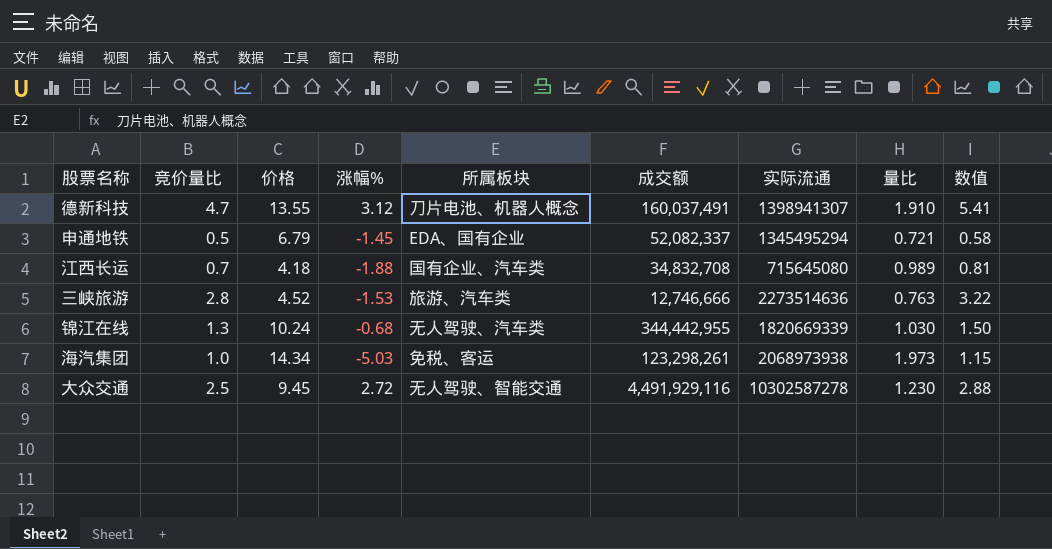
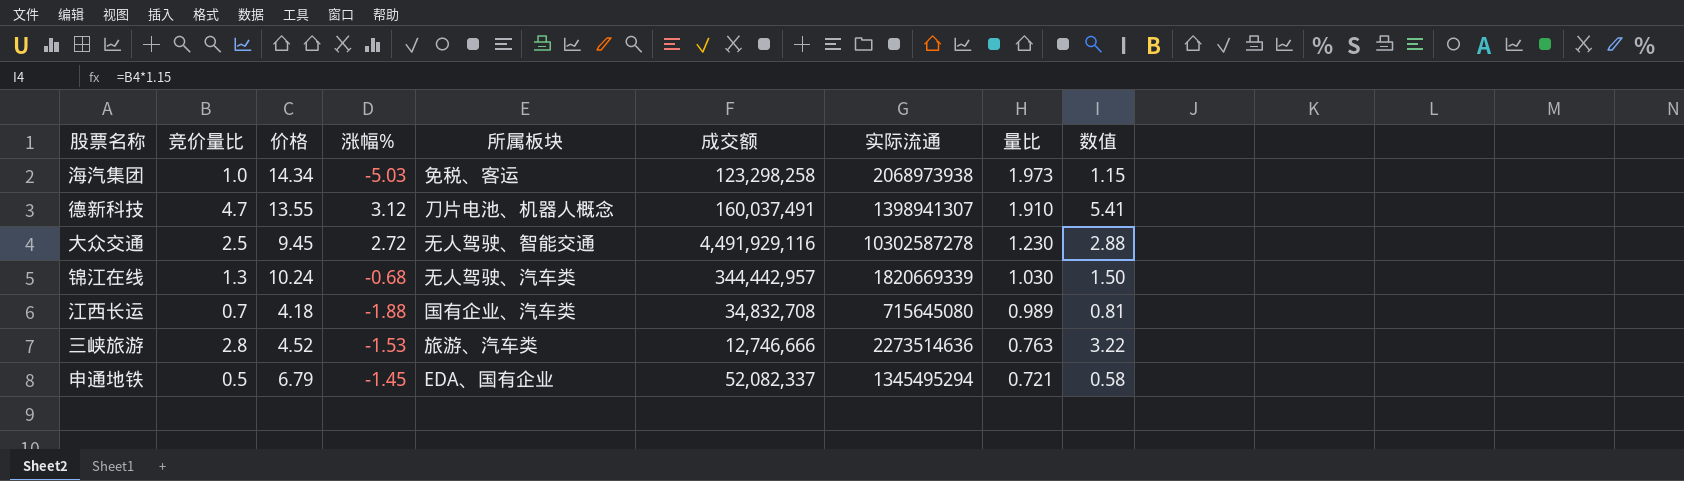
row order: none -> 量比 descending
海汽集团 | 成交额: 123,298,261 -> 123,298,258
锦江在线 | 成交额: 344,442,955 -> 344,442,957

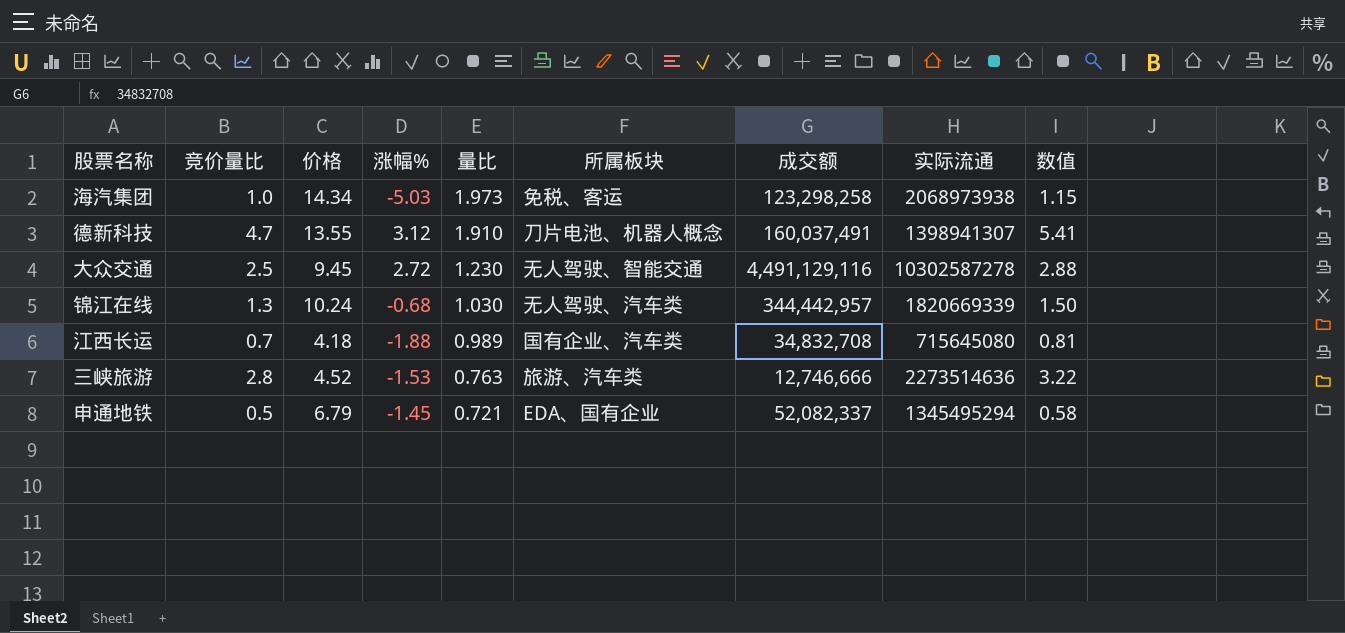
column 量比 | position: 8 -> 5
大众交通 | 成交额: 4,491,929,116 -> 4,491,129,116

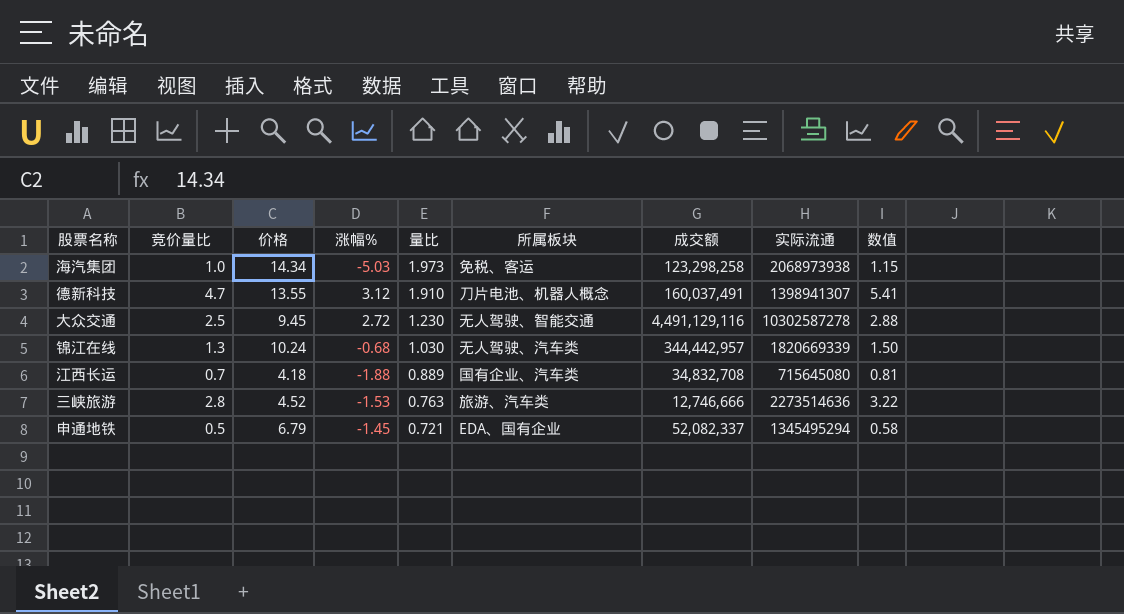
江西长运 | 量比: 0.989 -> 0.889

